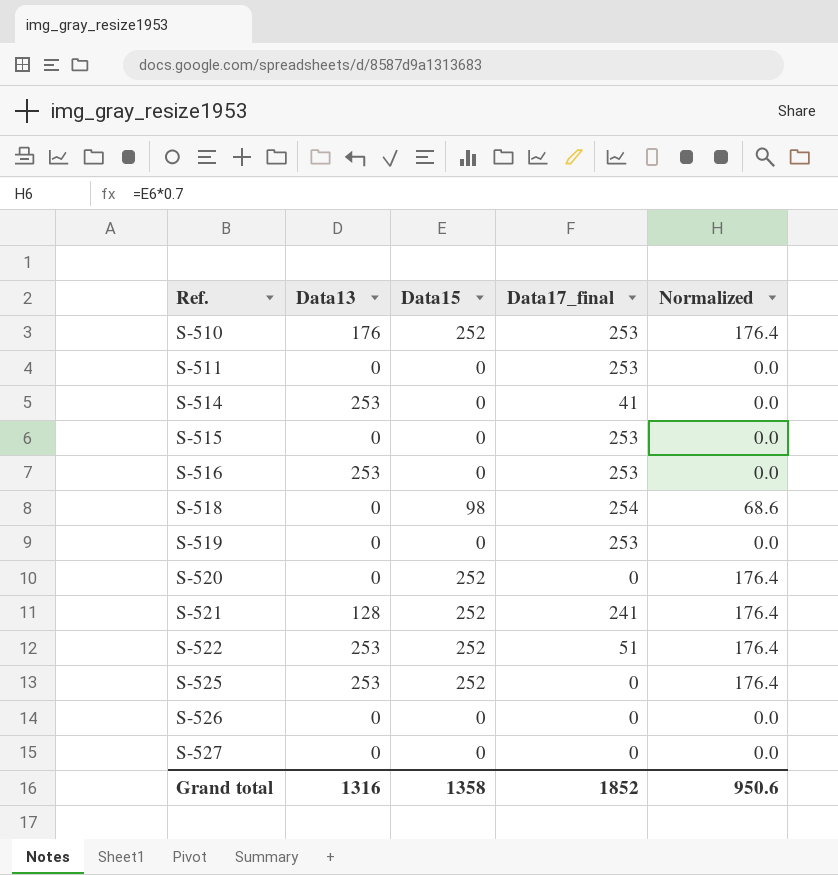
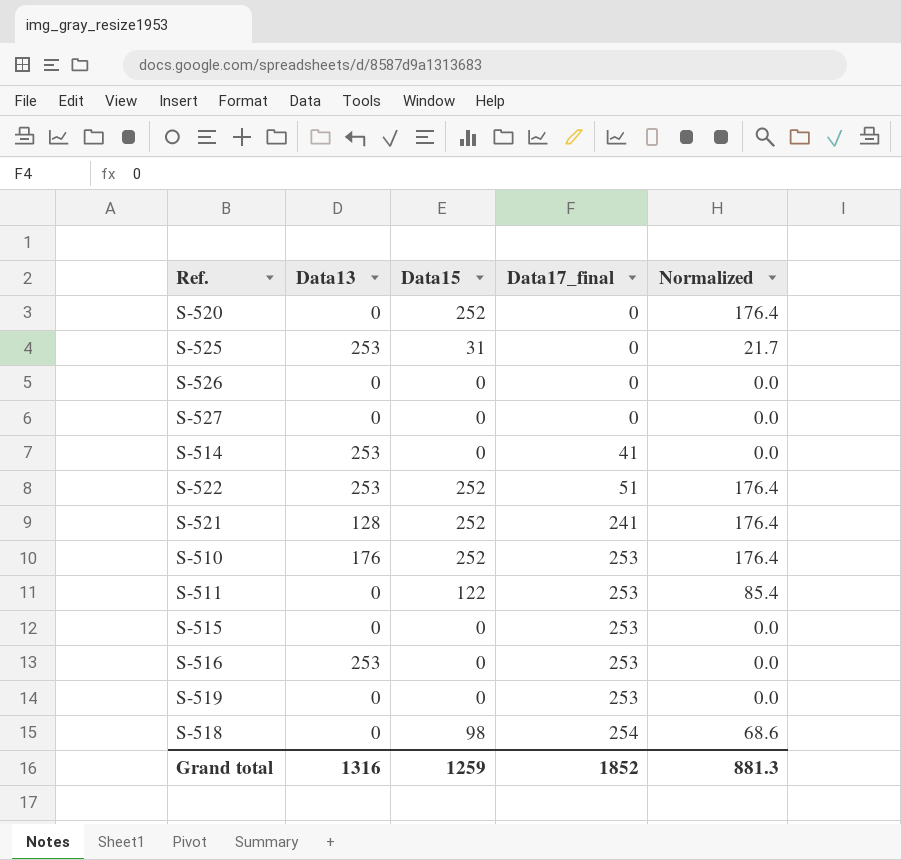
row order: Ref. ascending -> Data17_final ascending
S-525 | Data15: 252 -> 31
S-525 | Normalized: 176.4 -> 21.7
S-511 | Data15: 0 -> 122
S-511 | Normalized: 0.0 -> 85.4
Grand total | Data15: 1358 -> 1259
Grand total | Normalized: 950.6 -> 881.3

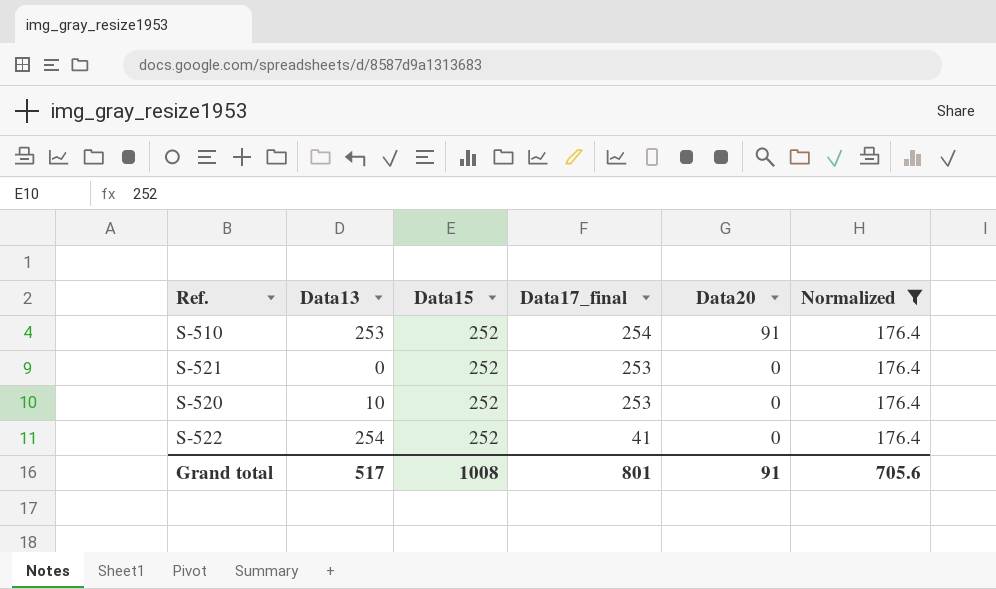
filter: none -> Normalized = 176.4
row order: Data17_final ascending -> Data17_final descending
column Data20 | position: none -> 5
S-510 | Data13: 176 -> 253
S-510 | Data17_final: 253 -> 254
S-521 | Data13: 128 -> 0
S-521 | Data17_final: 241 -> 253
S-520 | Data13: 0 -> 10
S-520 | Data17_final: 0 -> 253
S-522 | Data13: 253 -> 254
S-522 | Data17_final: 51 -> 41
Grand total | Data13: 1316 -> 517
Grand total | Data15: 1259 -> 1008
Grand total | Data17_final: 1852 -> 801
Grand total | Normalized: 881.3 -> 705.6

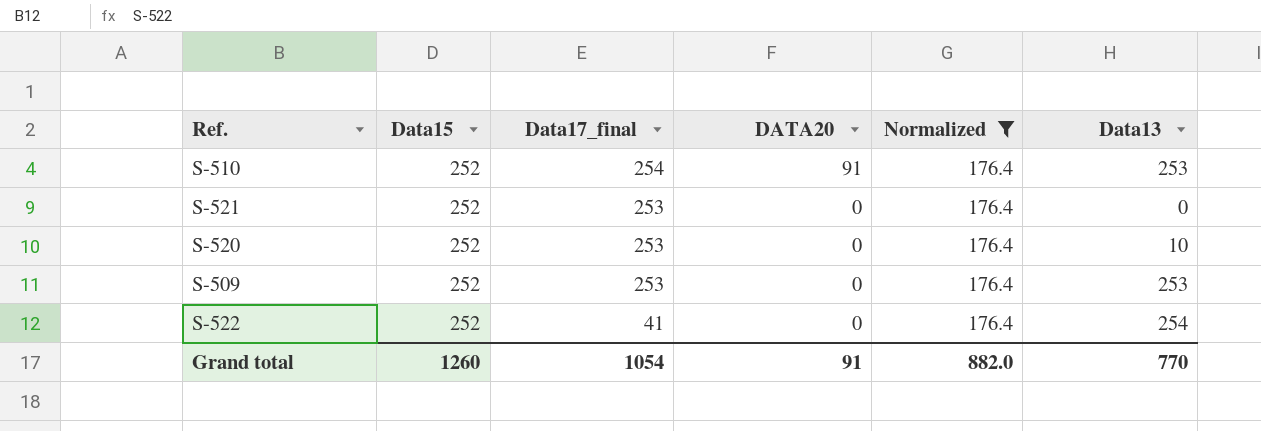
column name: Data20 -> DATA20
column Data13 | position: 2 -> 6
row S-509: none -> 252 | 253 | 0 | 176.4 | 253
Grand total | Data15: 1008 -> 1260
Grand total | Data17_final: 801 -> 1054
Grand total | Normalized: 705.6 -> 882.0
Grand total | Data13: 517 -> 770

